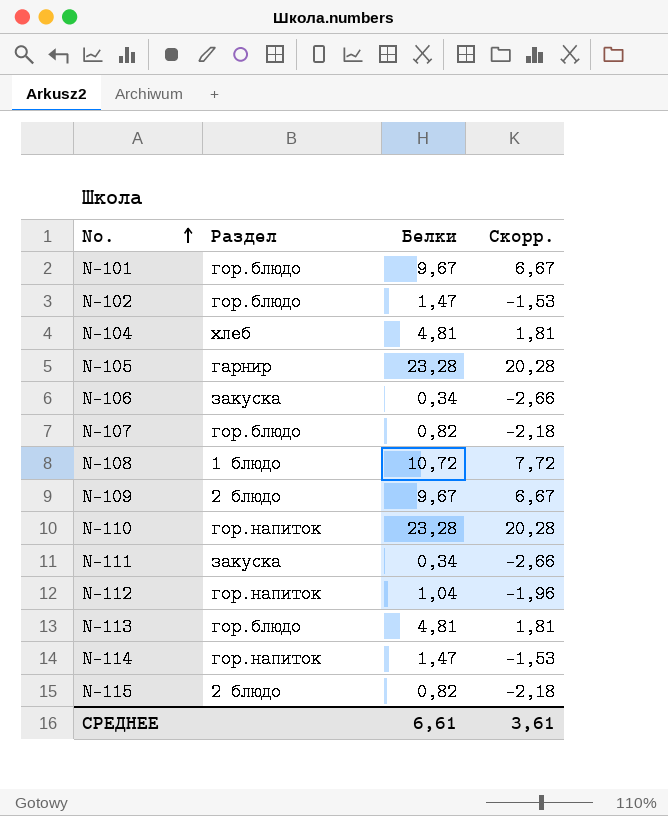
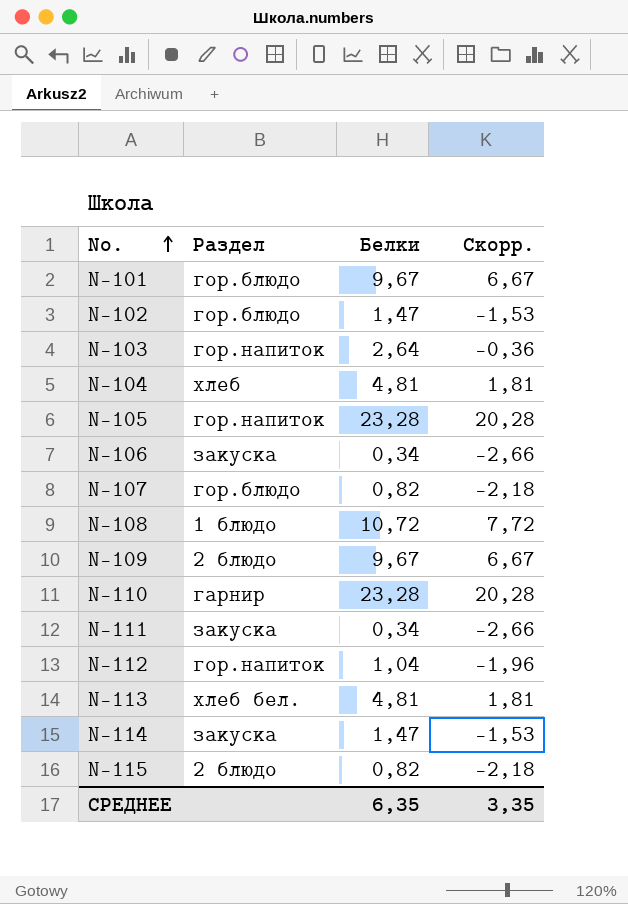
row N-103: none -> гор.напиток | 2,64 | -0,36
N-105 | Раздел: гарнир -> гор.напиток
N-110 | Раздел: гор.напиток -> гарнир
N-113 | Раздел: гор.блюдо -> хлеб бел.
N-114 | Раздел: гор.напиток -> закуска
СРЕДНЕЕ | Белки: 6,61 -> 6,35
СРЕДНЕЕ | Скорр.: 3,61 -> 3,35

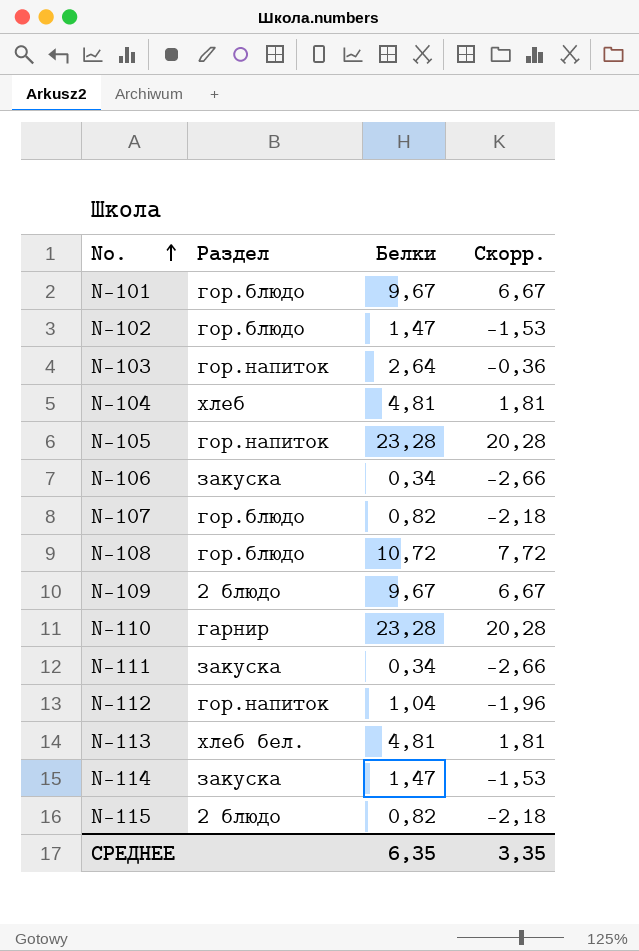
N-108 | Раздел: 1 блюдо -> гор.блюдо

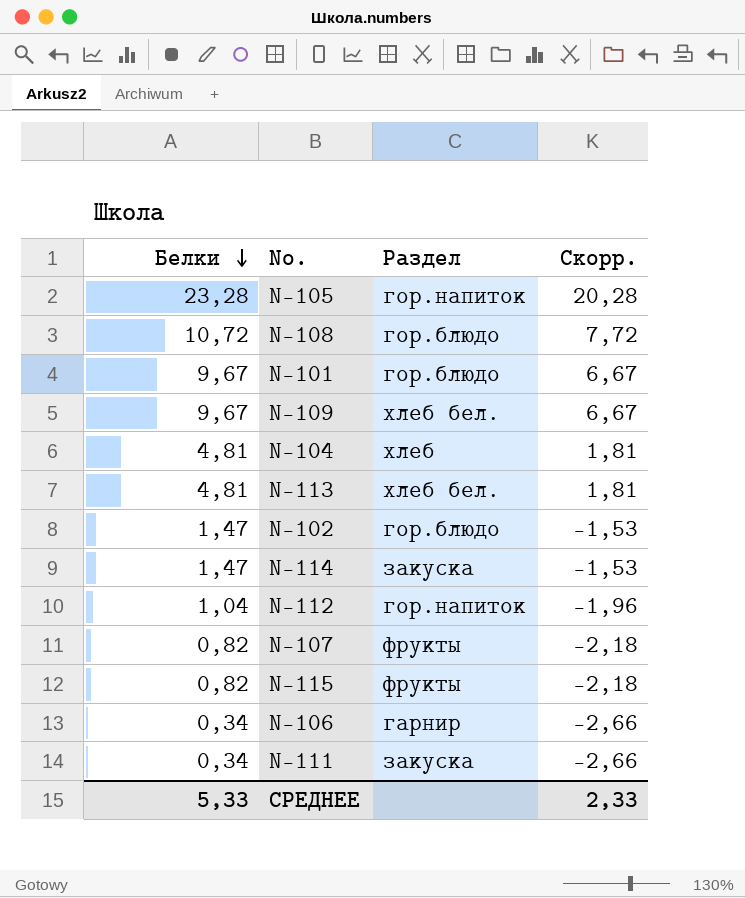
row order: No. ascending -> Белки descending
column Белки | position: 3 -> 1
row N-103: гор.напиток | 2,64 | -0,36 -> none
row N-110: гарнир | 23,28 | 20,28 -> none
N-109 | Раздел: 2 блюдо -> хлеб бел.
N-107 | Раздел: гор.блюдо -> фрукты
N-115 | Раздел: 2 блюдо -> фрукты
N-106 | Раздел: закуска -> гарнир
СРЕДНЕЕ | Белки: 6,35 -> 5,33
СРЕДНЕЕ | Скорр.: 3,35 -> 2,33

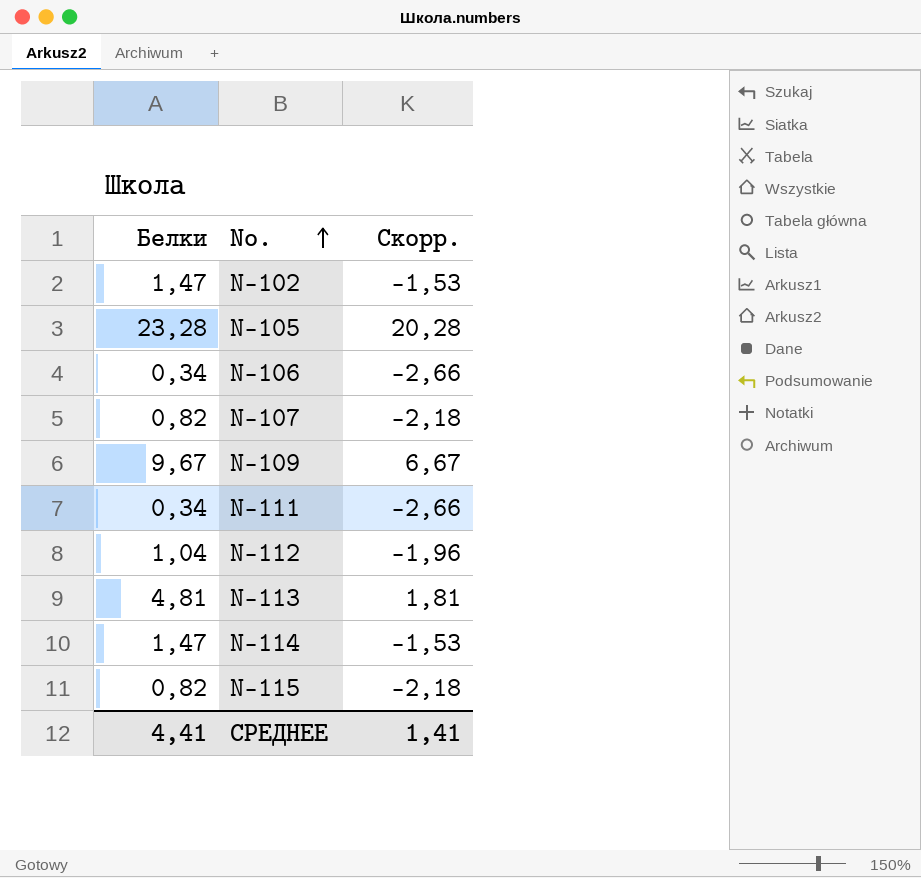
row order: Белки descending -> No. ascending
column Раздел | position: 3 -> none
row N-108: 10,72 | гор.блюдо | 7,72 -> none
row N-101: 9,67 | гор.блюдо | 6,67 -> none
row N-104: 4,81 | хлеб | 1,81 -> none
СРЕДНЕЕ | Белки: 5,33 -> 4,41
СРЕДНЕЕ | Скорр.: 2,33 -> 1,41

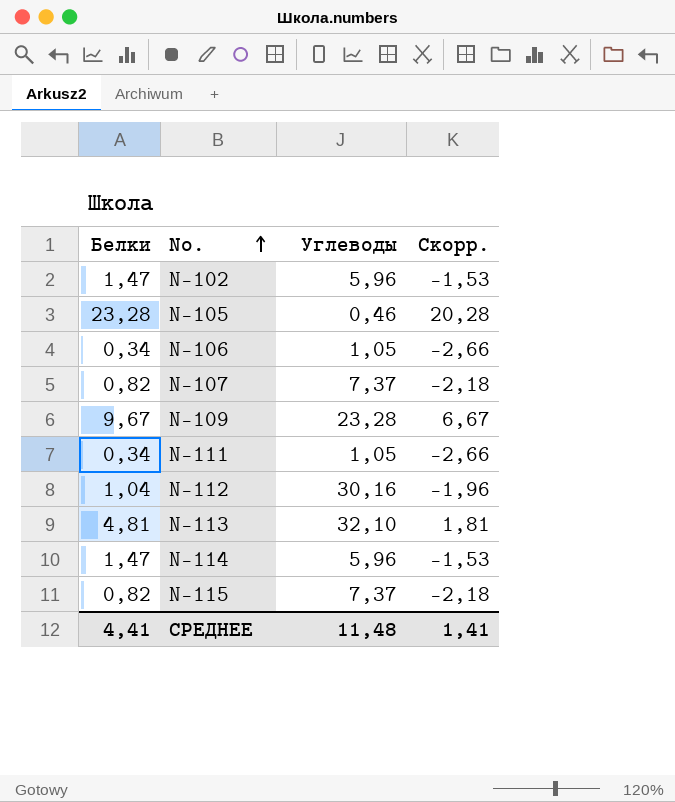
column Углеводы | position: none -> 3

